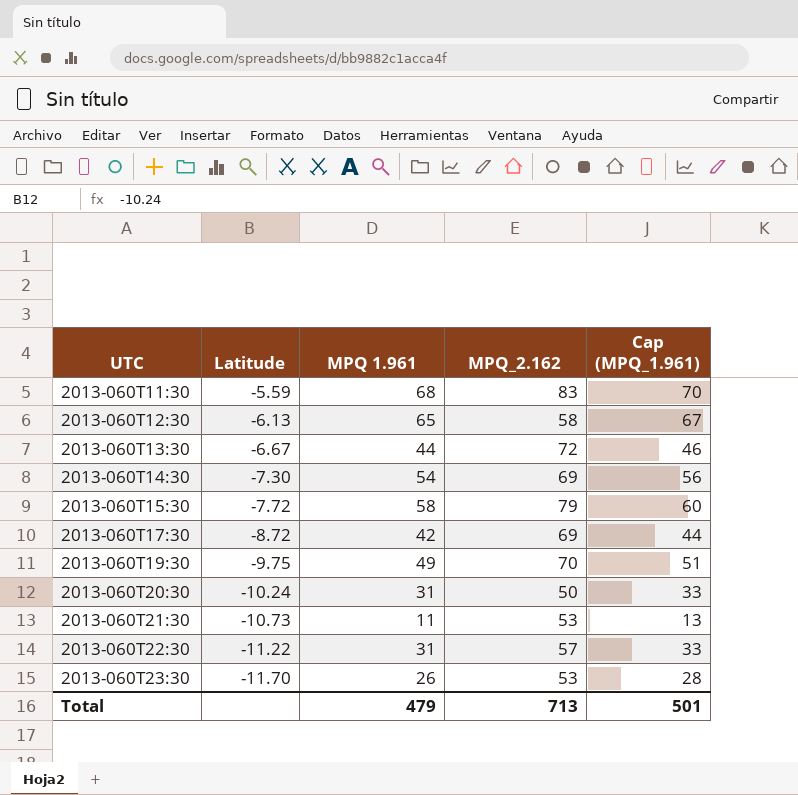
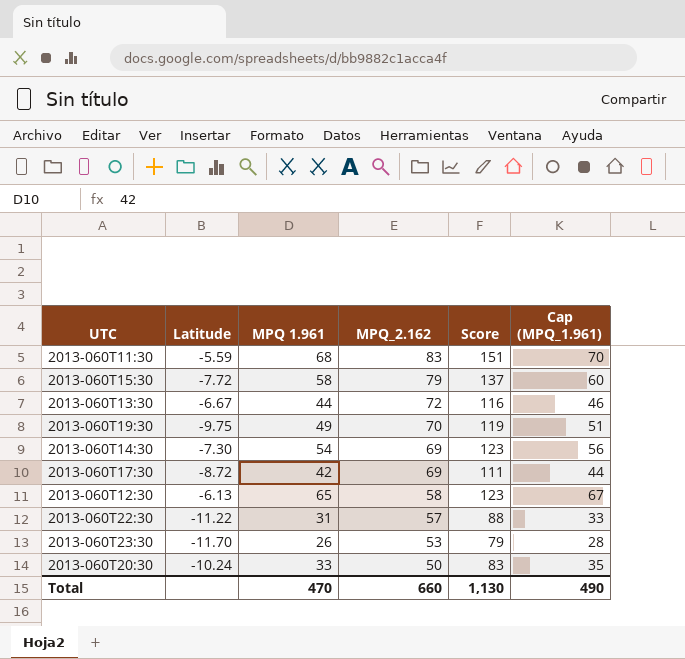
row order: UTC ascending -> MPQ_2.162 descending
column Score | formula: none -> [MPQ 1.961] + [MPQ_2.162]
row 2013-060T21:30: -10.73 | 11 | 53 | 13 -> none
2013-060T20:30 | MPQ 1.961: 31 -> 33
2013-060T20:30 | Cap (MPQ_1.961): 33 -> 35
Total | MPQ 1.961: 479 -> 470
Total | MPQ_2.162: 713 -> 660
Total | Cap (MPQ_1.961): 501 -> 490

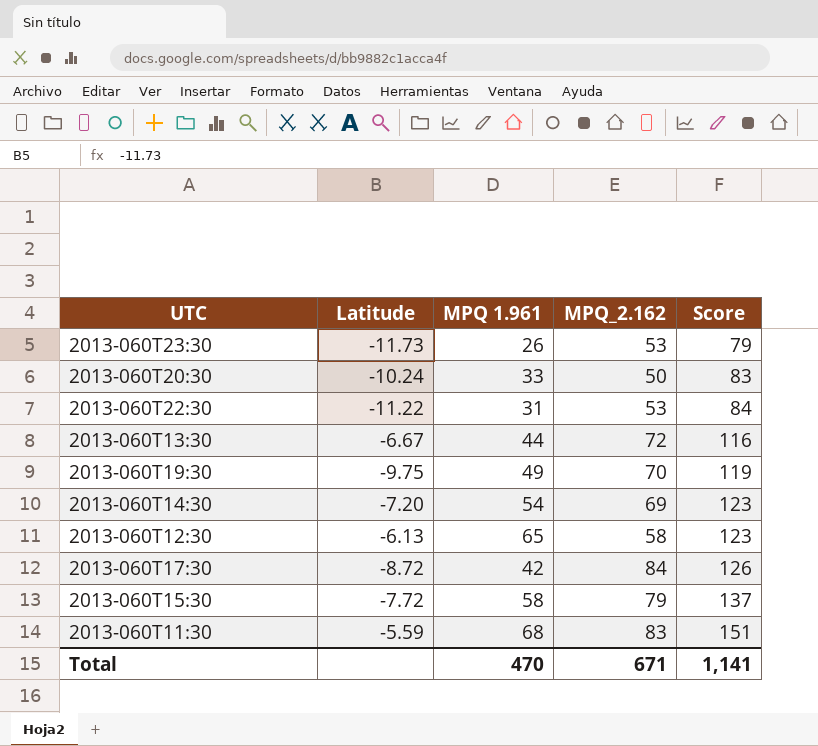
row order: MPQ_2.162 descending -> Score ascending
column Cap (MPQ_1.961) | formula: [MPQ 1.961] + 2 -> none
2013-060T23:30 | Latitude: -11.70 -> -11.73
2013-060T22:30 | MPQ_2.162: 57 -> 53
2013-060T22:30 | Score: 88 -> 84
2013-060T14:30 | Latitude: -7.30 -> -7.20
2013-060T17:30 | MPQ_2.162: 69 -> 84
2013-060T17:30 | Score: 111 -> 126
Total | MPQ_2.162: 660 -> 671
Total | Score: 1,130 -> 1,141

